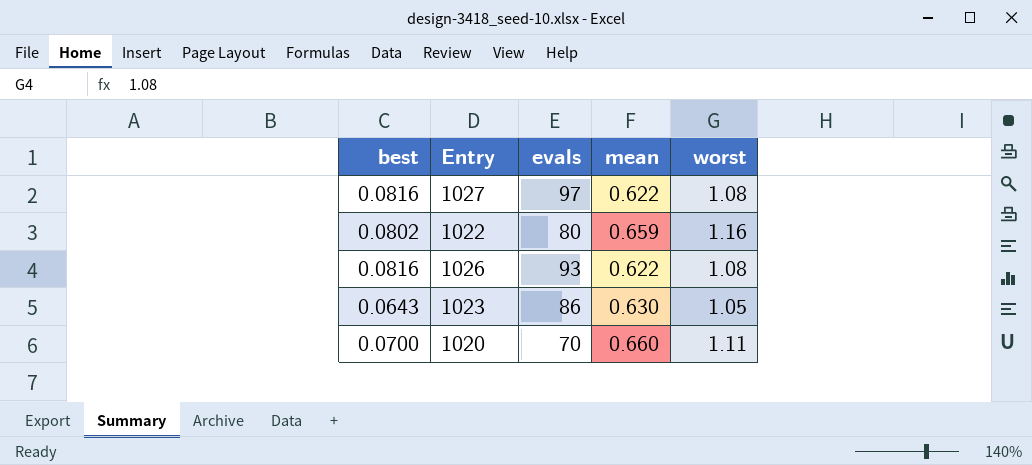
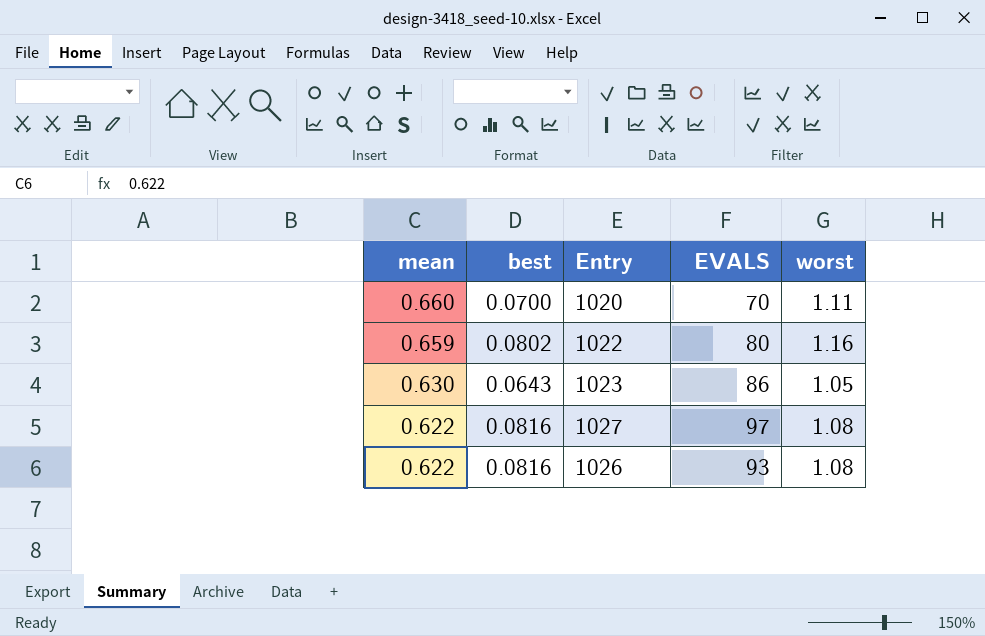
row order: none -> mean descending
column mean | position: 4 -> 1
column name: evals -> EVALS

